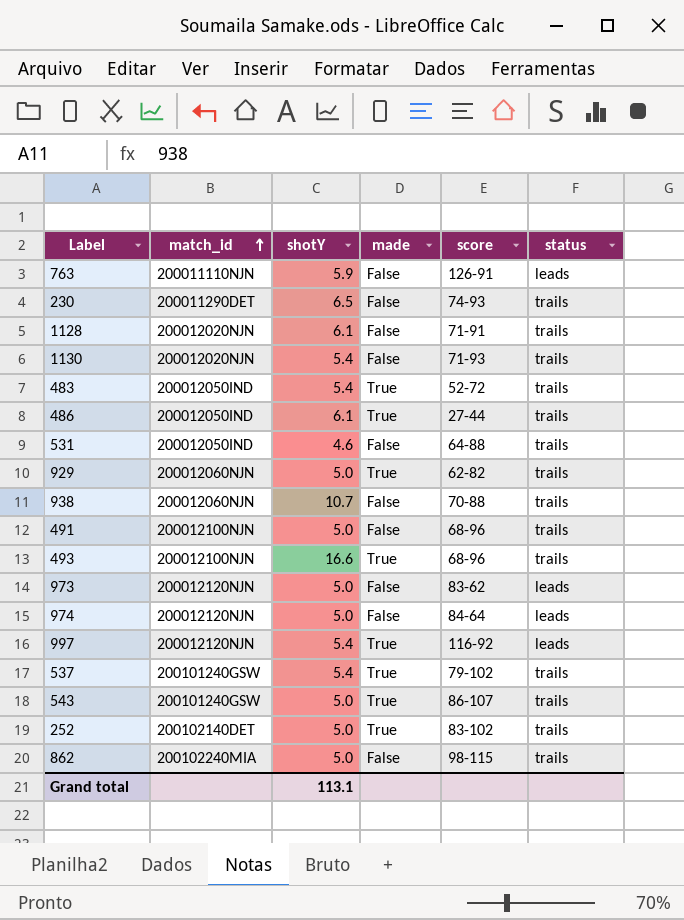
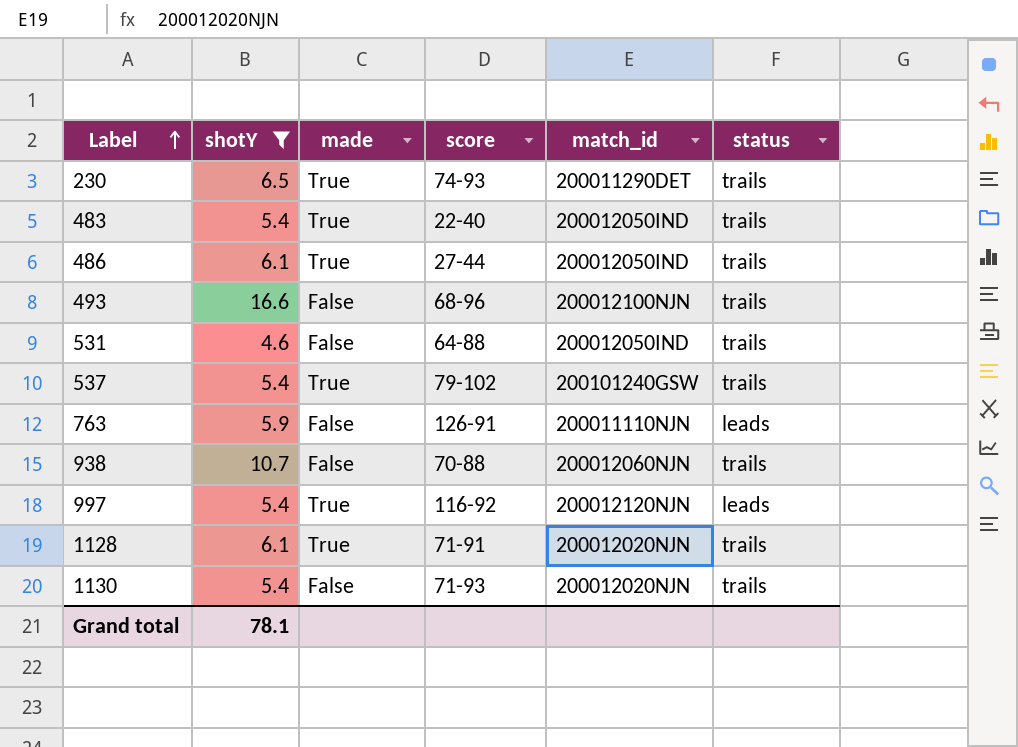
filter: none -> shotY != 5.0
row order: match_id ascending -> Label ascending
column match_id | position: 2 -> 5
230 | made: False -> True
483 | score: 52-72 -> 22-40
493 | made: True -> False
1128 | made: False -> True
Grand total | shotY: 113.1 -> 78.1

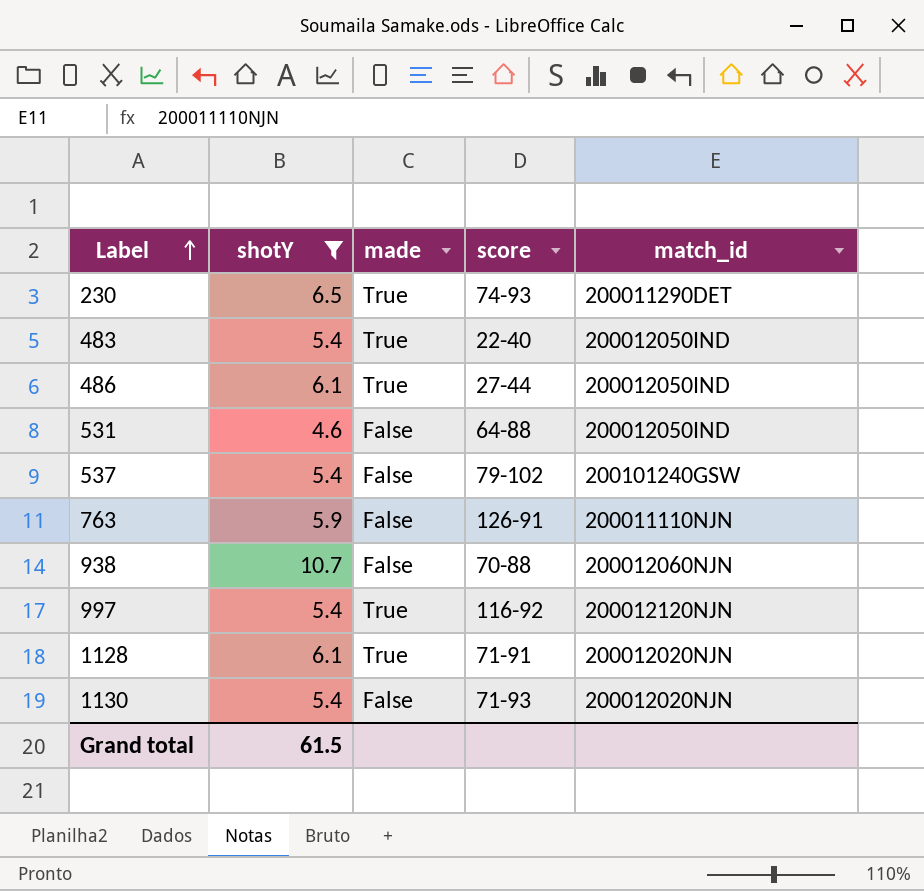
column status | position: 6 -> none
row 493: 16.6 | False | 68-96 | 200012100NJN | trails -> none
537 | made: True -> False
Grand total | shotY: 78.1 -> 61.5

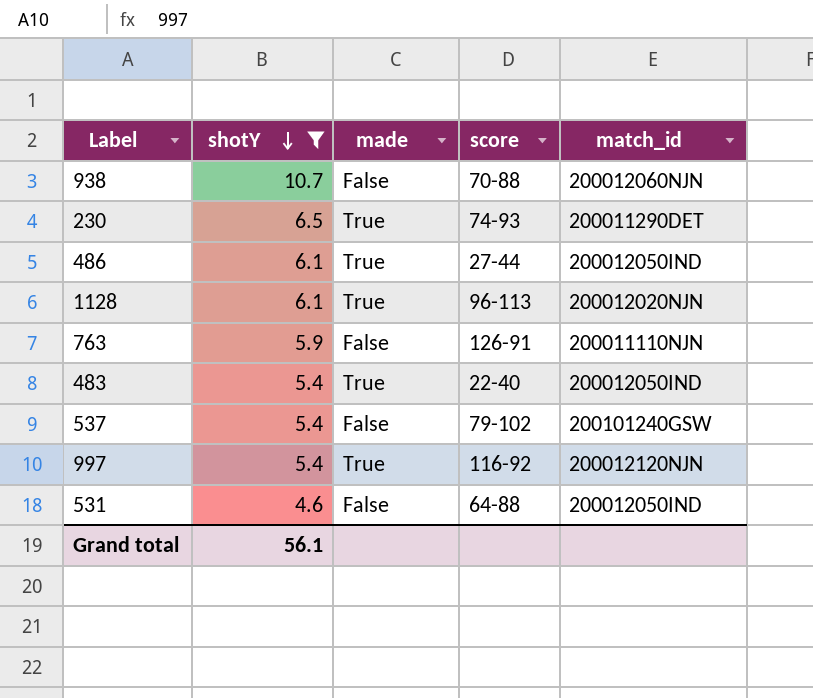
row order: Label ascending -> shotY descending
row 1130: 5.4 | False | 71-93 | 200012020NJN -> none
1128 | score: 71-91 -> 96-113
Grand total | shotY: 61.5 -> 56.1

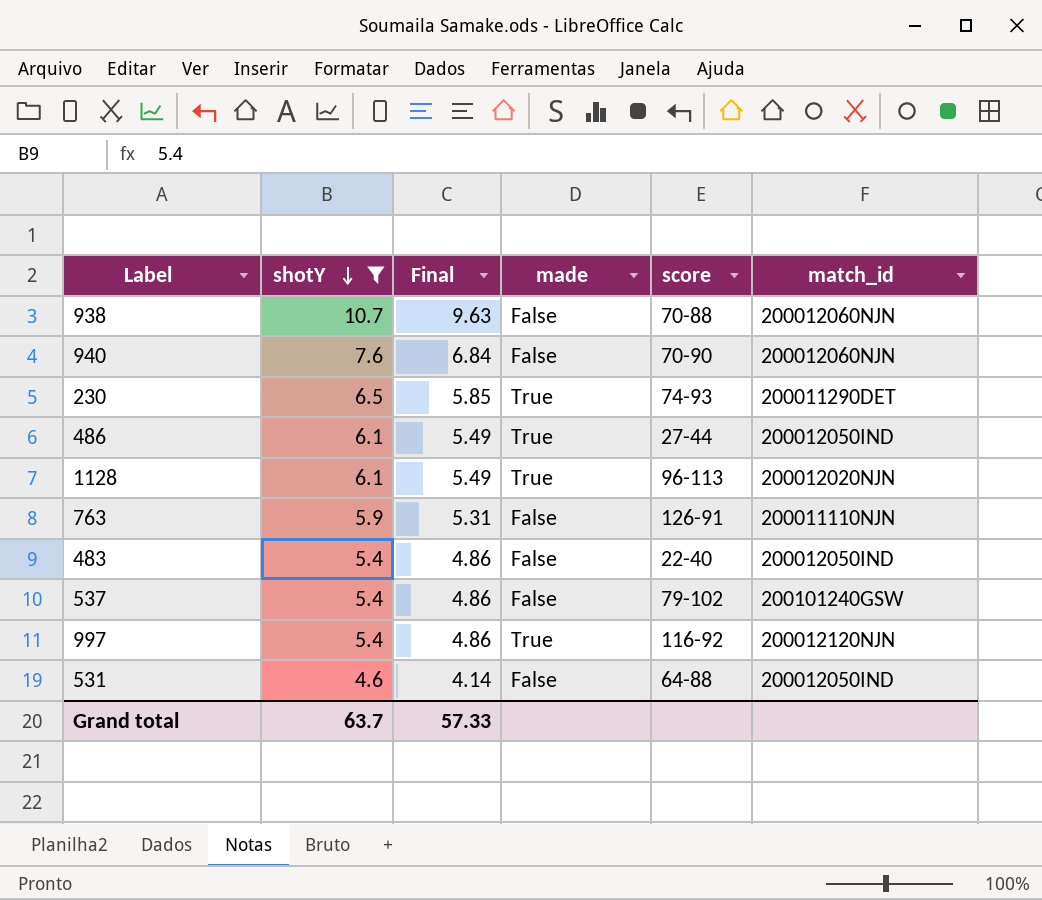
column Final | formula: none -> [shotY] * 0.9
row 940: none -> 7.6 | 6.84 | False | 70-90 | 200012060NJN
483 | made: True -> False
Grand total | shotY: 56.1 -> 63.7

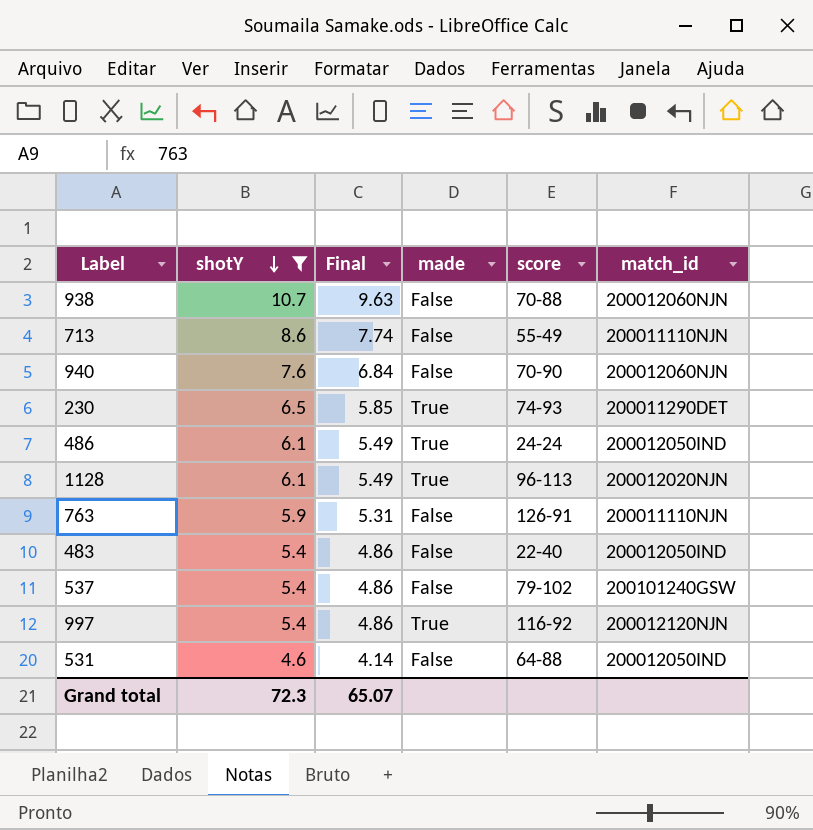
row 713: none -> 8.6 | 7.74 | False | 55-49 | 200011110NJN
486 | score: 27-44 -> 24-24
Grand total | shotY: 63.7 -> 72.3
Grand total | Final: 57.33 -> 65.07

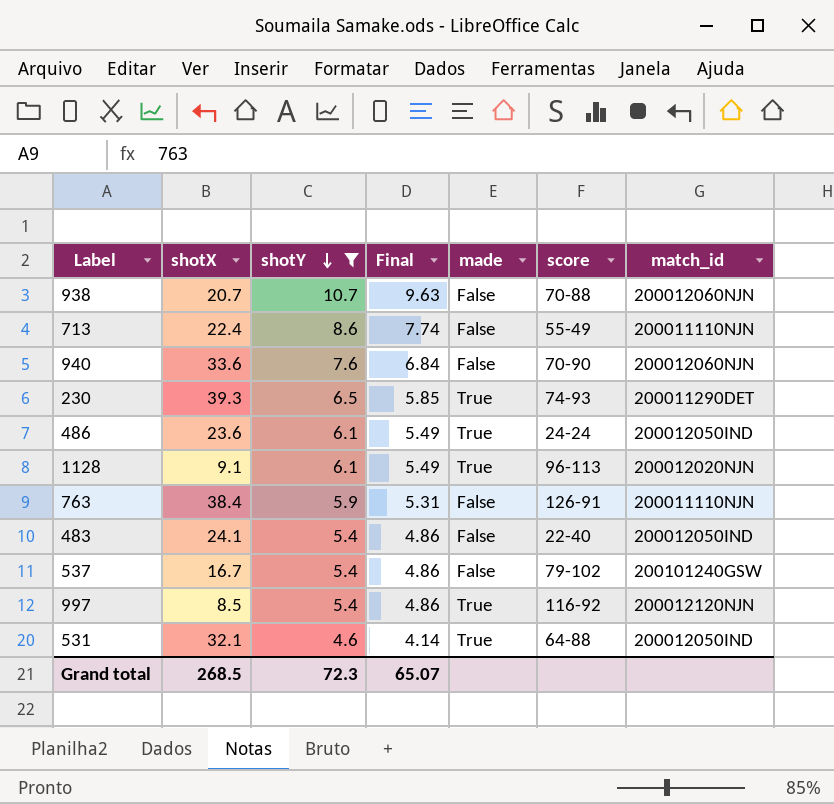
column shotX | position: none -> 2
531 | made: False -> True

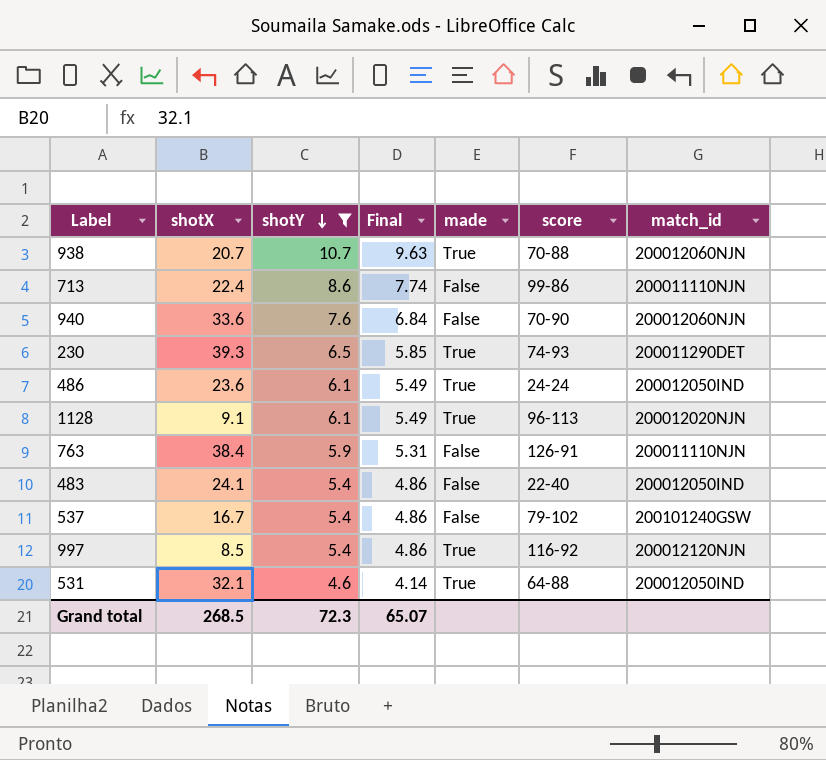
938 | made: False -> True
713 | score: 55-49 -> 99-86

